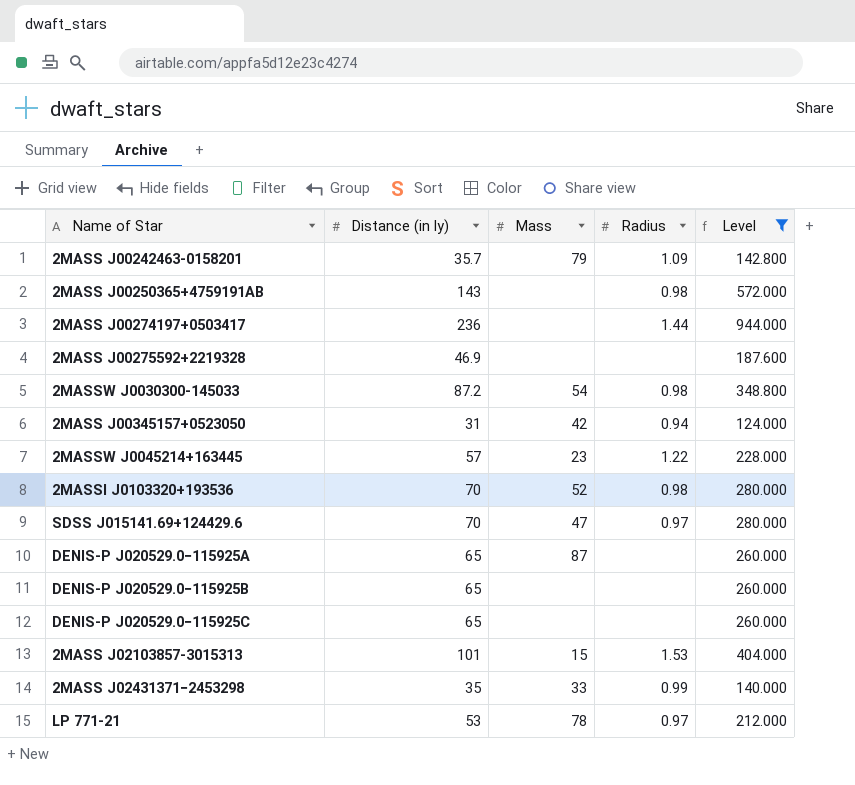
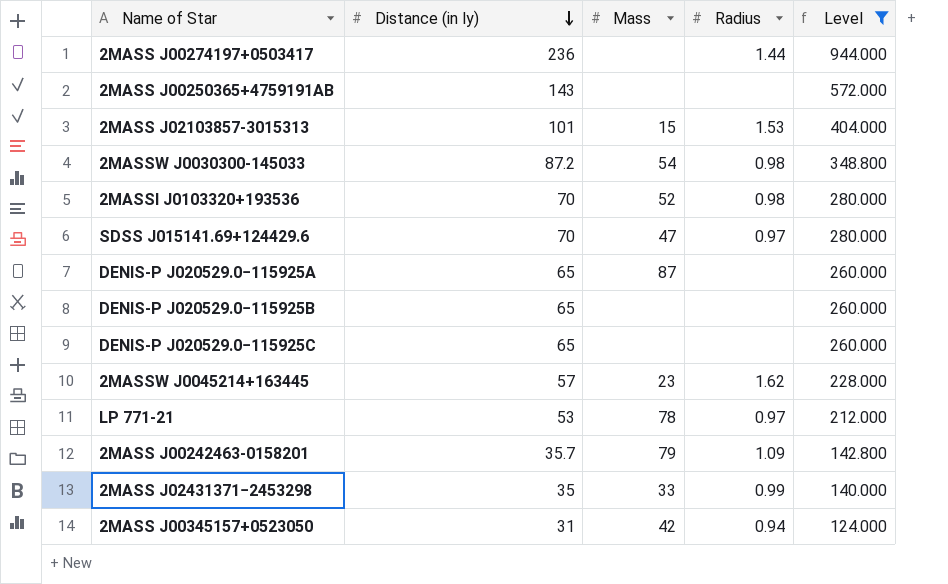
row order: none -> Distance (in ly) descending
row 2MASS J00275592+2219328: 46.9 | none | none | 187.600 -> none
2MASS J00250365+4759191AB | Radius: 0.98 -> none
2MASSW J0045214+163445 | Radius: 1.22 -> 1.62

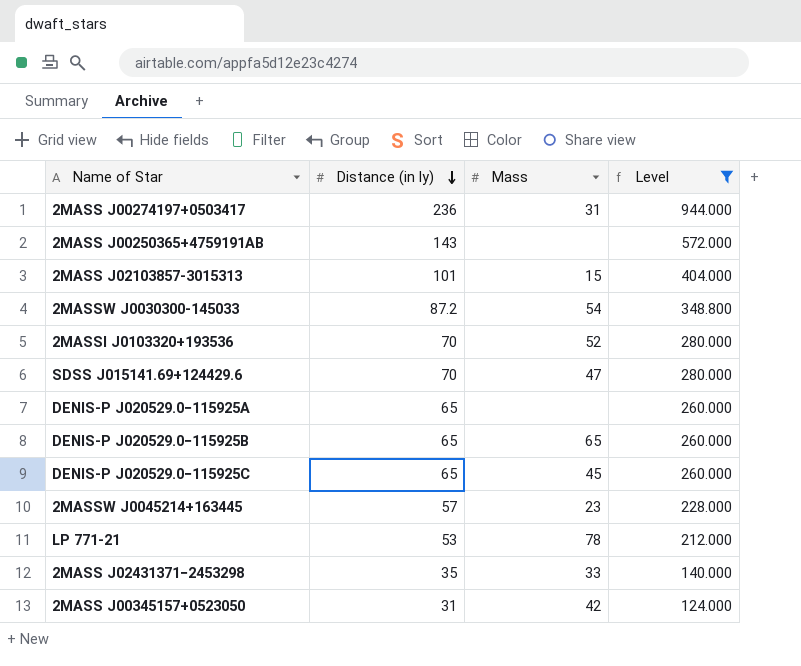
column Radius | position: 4 -> none
row 2MASS J00242463-0158201: 35.7 | 79 | 1.09 | 142.800 -> none
2MASS J00274197+0503417 | Mass: none -> 31
DENIS-P J020529.0−115925A | Mass: 87 -> none
DENIS-P J020529.0−115925B | Mass: none -> 65
DENIS-P J020529.0−115925C | Mass: none -> 45

